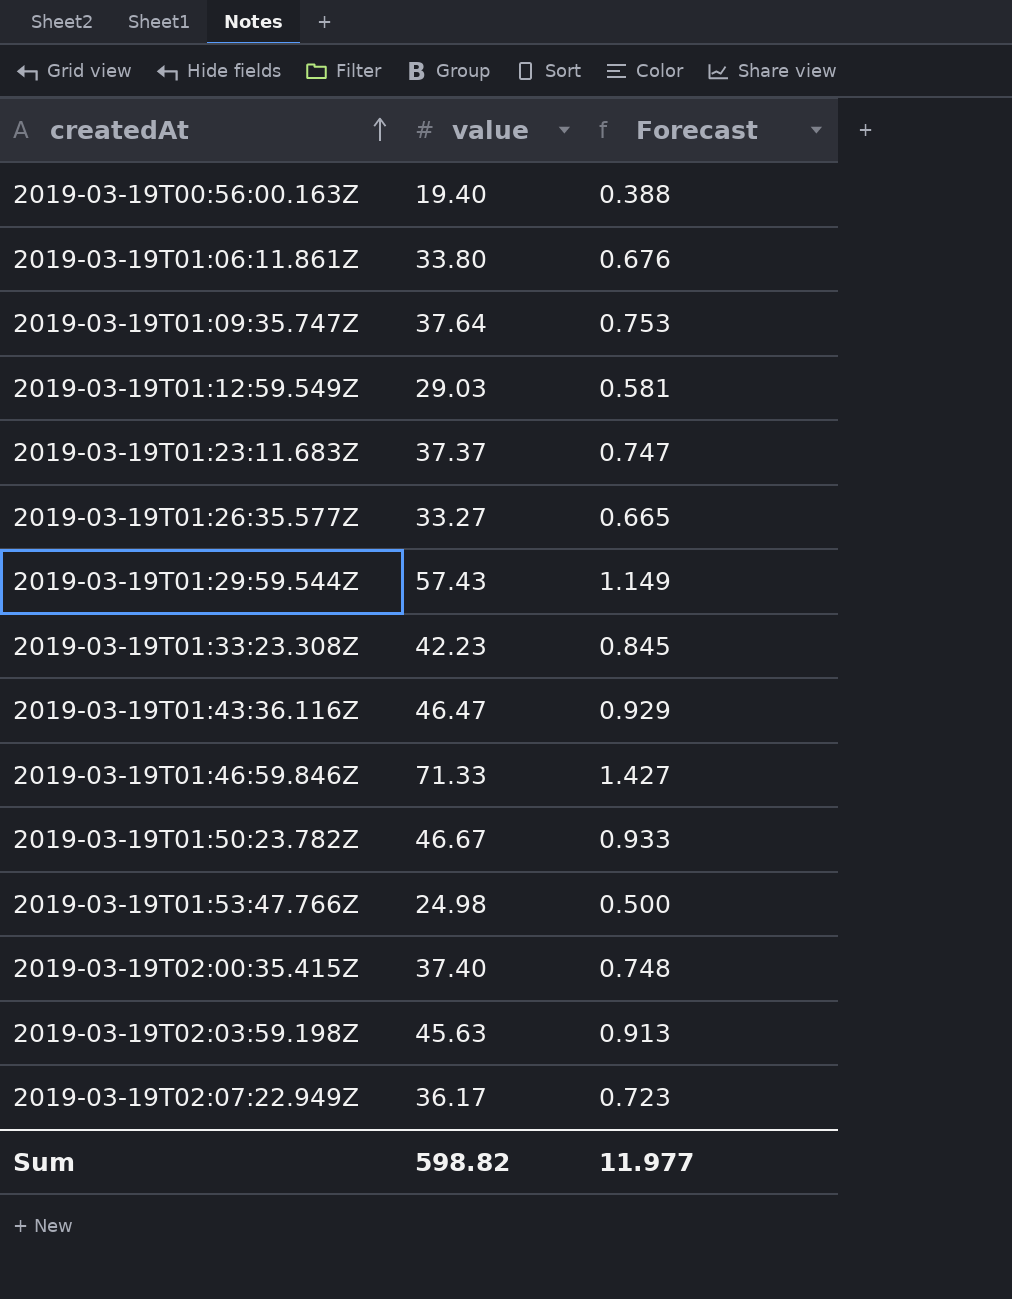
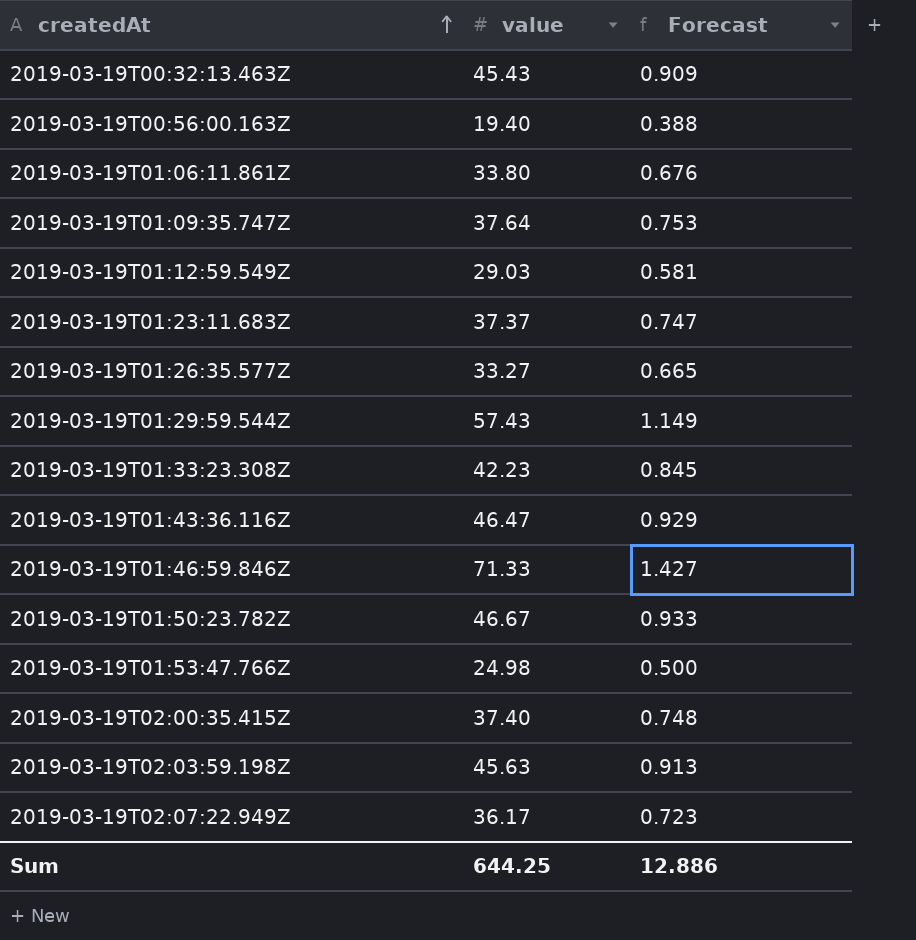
row 2019-03-19T00:32:13.463Z: none -> 45.43 | 0.909
Sum | value: 598.82 -> 644.25
Sum | Forecast: 11.977 -> 12.886

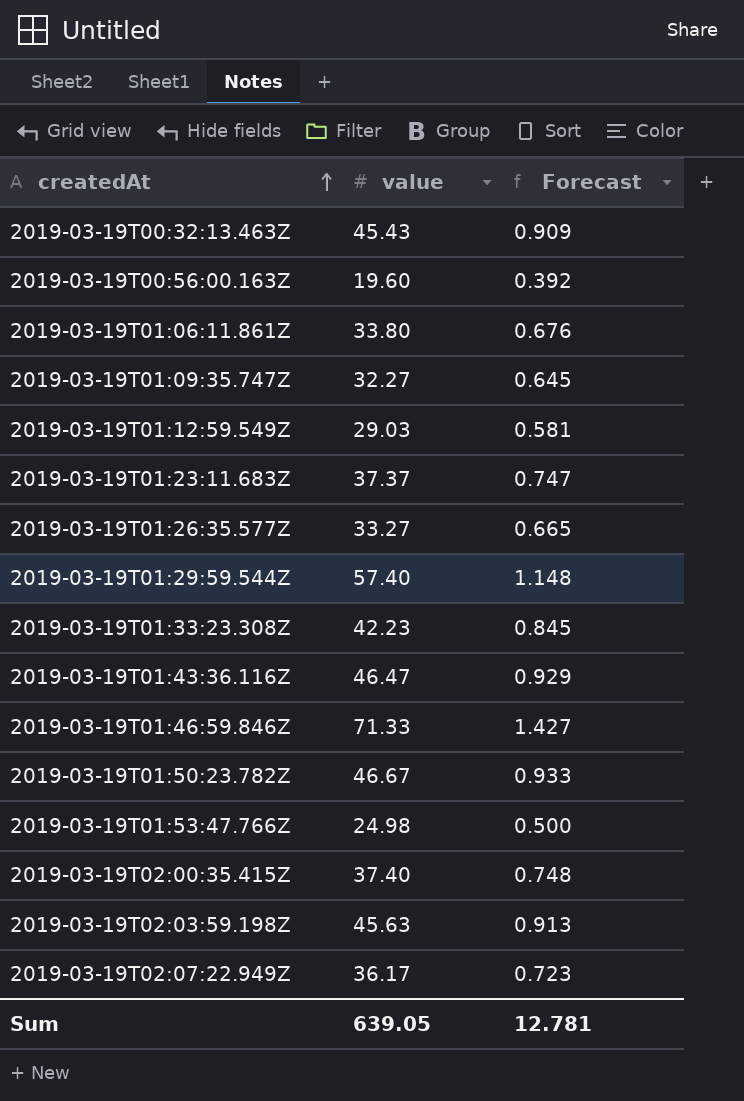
2019-03-19T00:56:00.163Z | value: 19.40 -> 19.60
2019-03-19T00:56:00.163Z | Forecast: 0.388 -> 0.392
2019-03-19T01:09:35.747Z | value: 37.64 -> 32.27
2019-03-19T01:09:35.747Z | Forecast: 0.753 -> 0.645
2019-03-19T01:29:59.544Z | value: 57.43 -> 57.40
2019-03-19T01:29:59.544Z | Forecast: 1.149 -> 1.148
Sum | value: 644.25 -> 639.05
Sum | Forecast: 12.886 -> 12.781

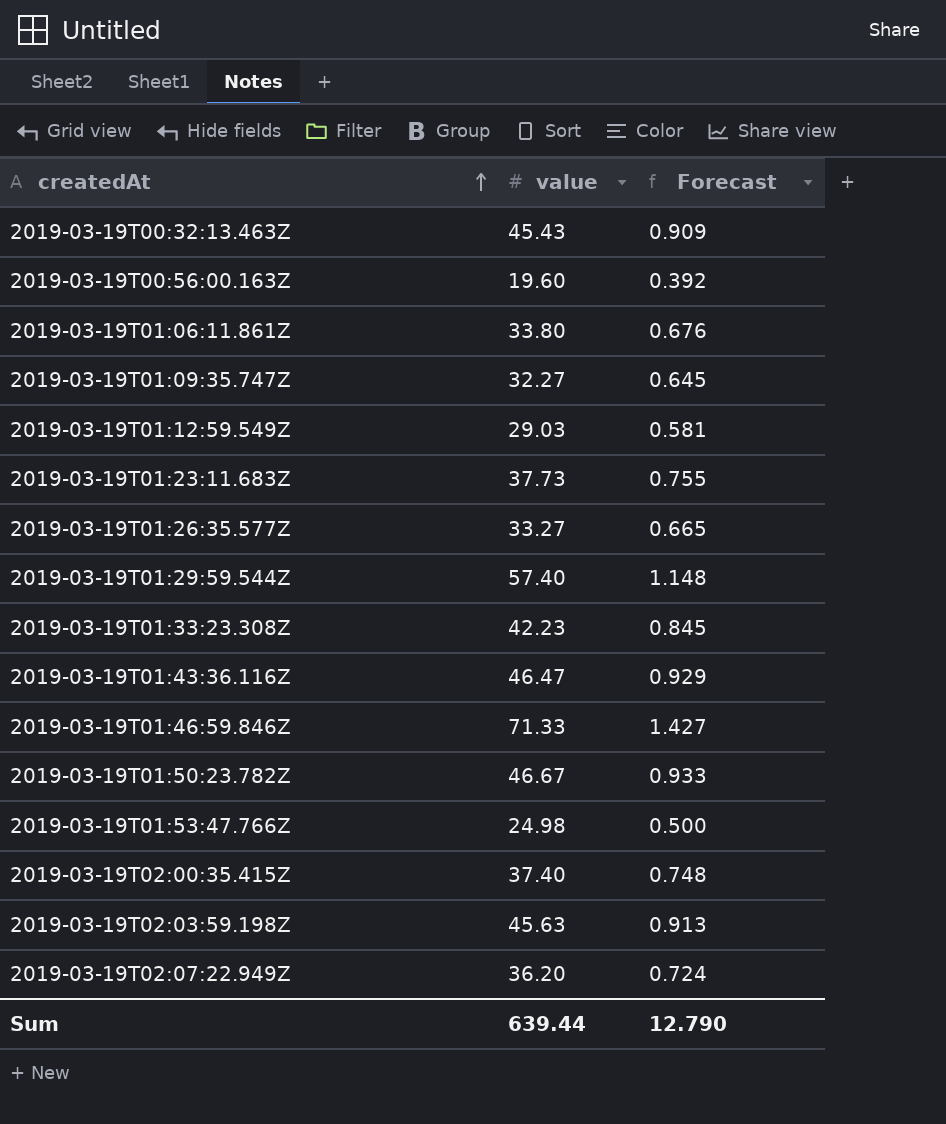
2019-03-19T01:23:11.683Z | value: 37.37 -> 37.73
2019-03-19T01:23:11.683Z | Forecast: 0.747 -> 0.755
2019-03-19T02:07:22.949Z | value: 36.17 -> 36.20
2019-03-19T02:07:22.949Z | Forecast: 0.723 -> 0.724
Sum | value: 639.05 -> 639.44
Sum | Forecast: 12.781 -> 12.790

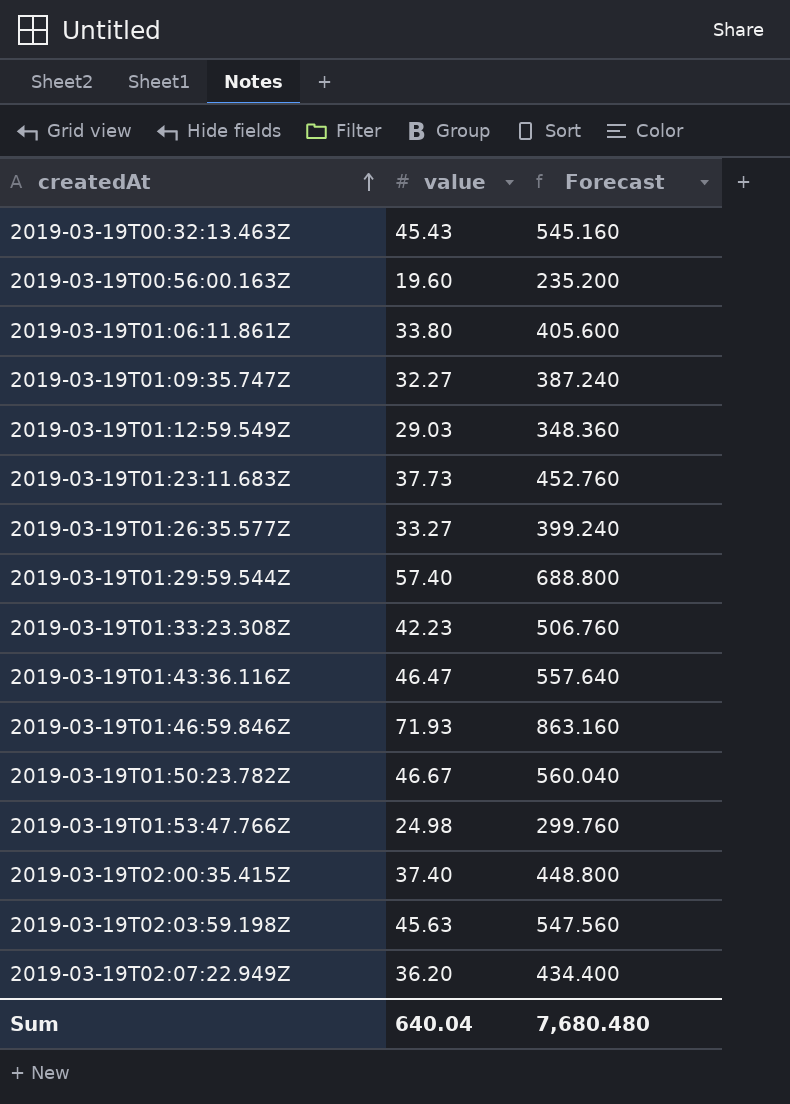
column Forecast | formula: [value] * 0.02 -> [value] * 12
2019-03-19T01:46:59.846Z | value: 71.33 -> 71.93
Sum | value: 639.44 -> 640.04
Sum | Forecast: 12.790 -> 7,680.480

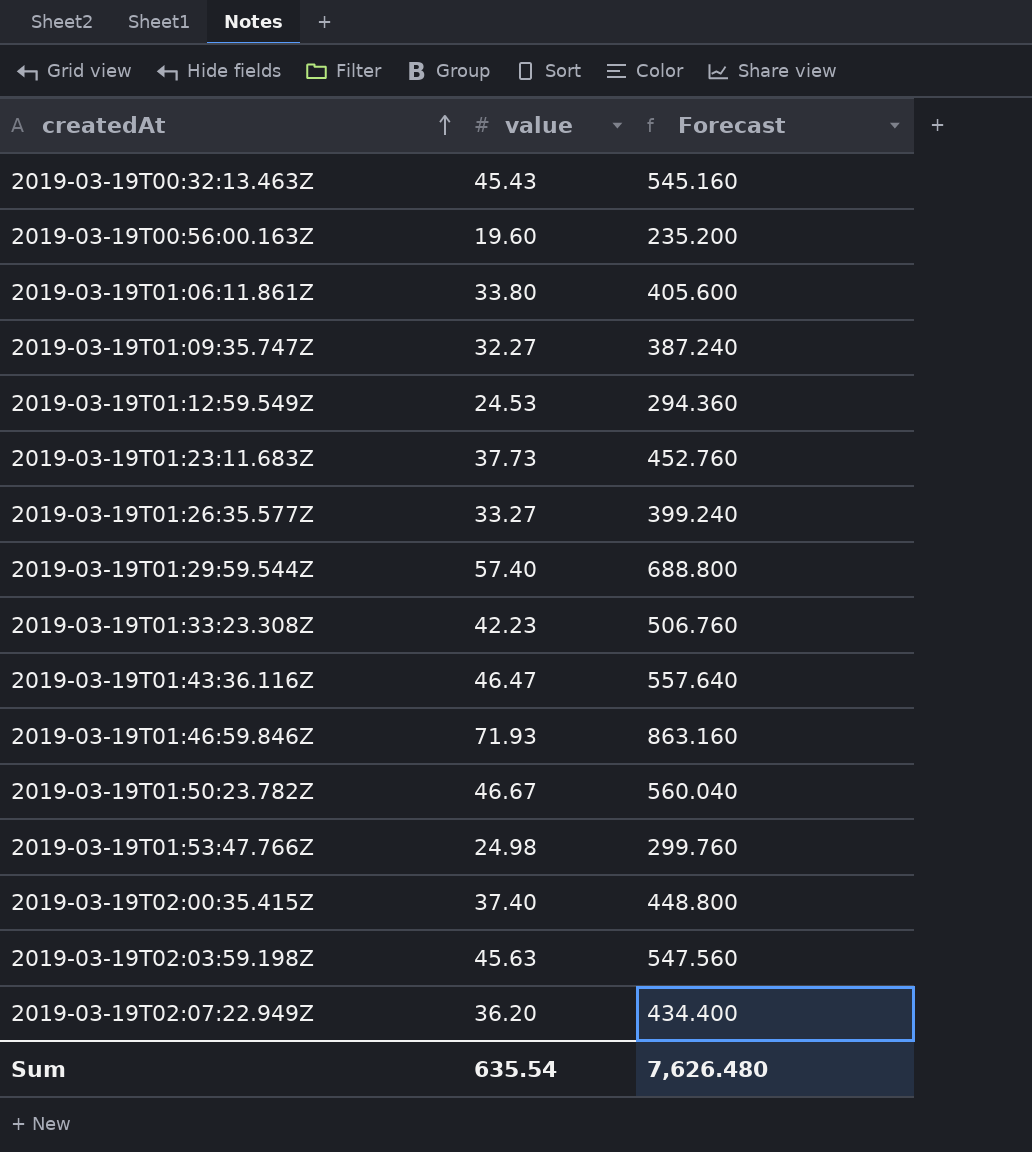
2019-03-19T01:12:59.549Z | value: 29.03 -> 24.53
2019-03-19T01:12:59.549Z | Forecast: 348.360 -> 294.360
Sum | value: 640.04 -> 635.54
Sum | Forecast: 7,680.480 -> 7,626.480

